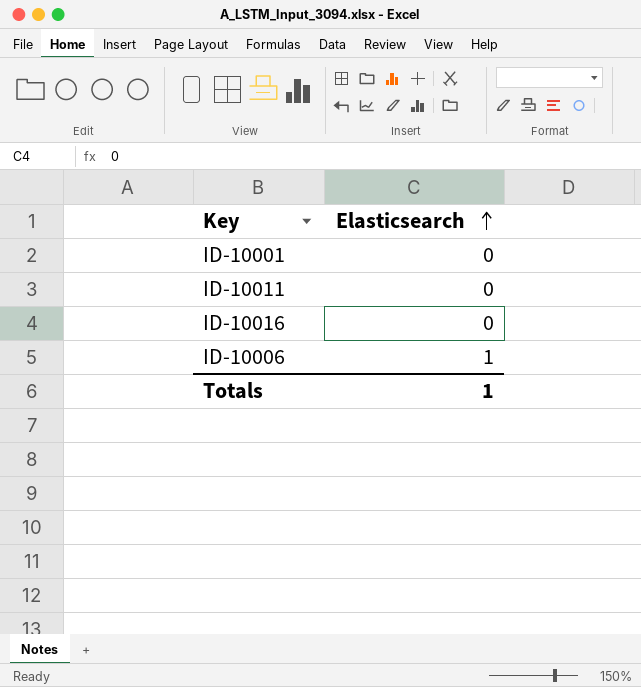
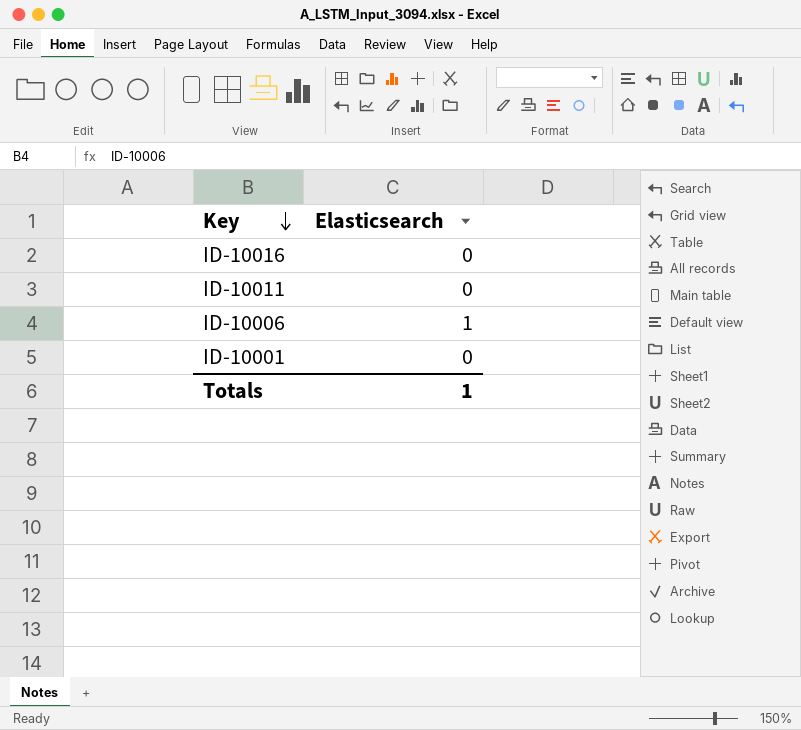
row order: Elasticsearch ascending -> Key descending

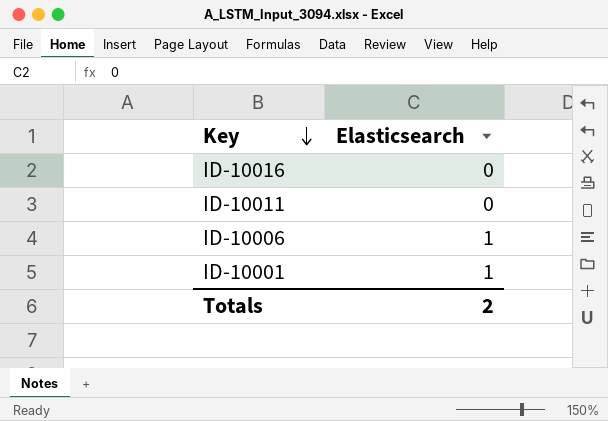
ID-10001 | Elasticsearch: 0 -> 1
Totals | Elasticsearch: 1 -> 2

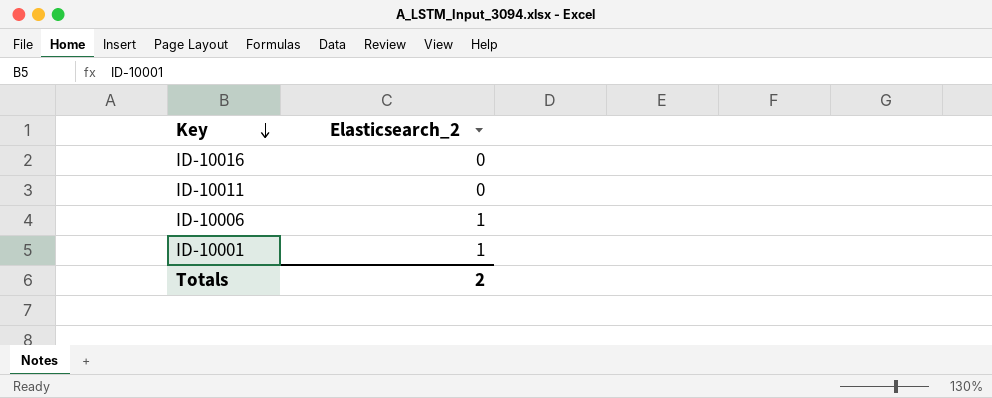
column name: Elasticsearch -> Elasticsearch_2

